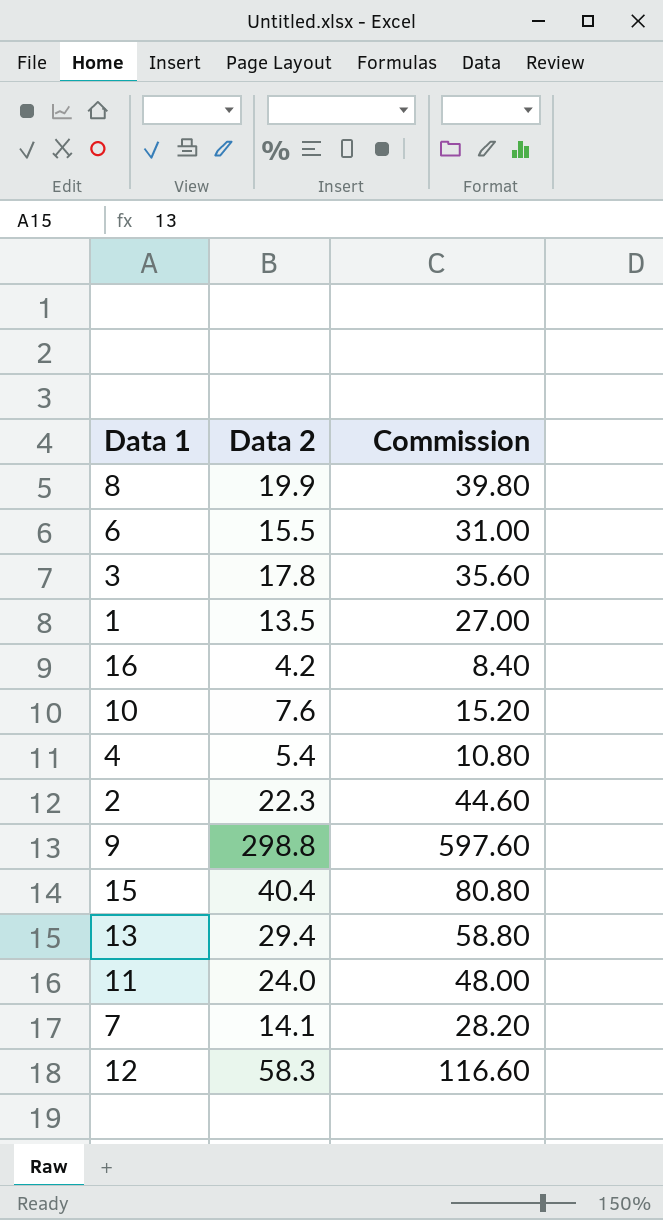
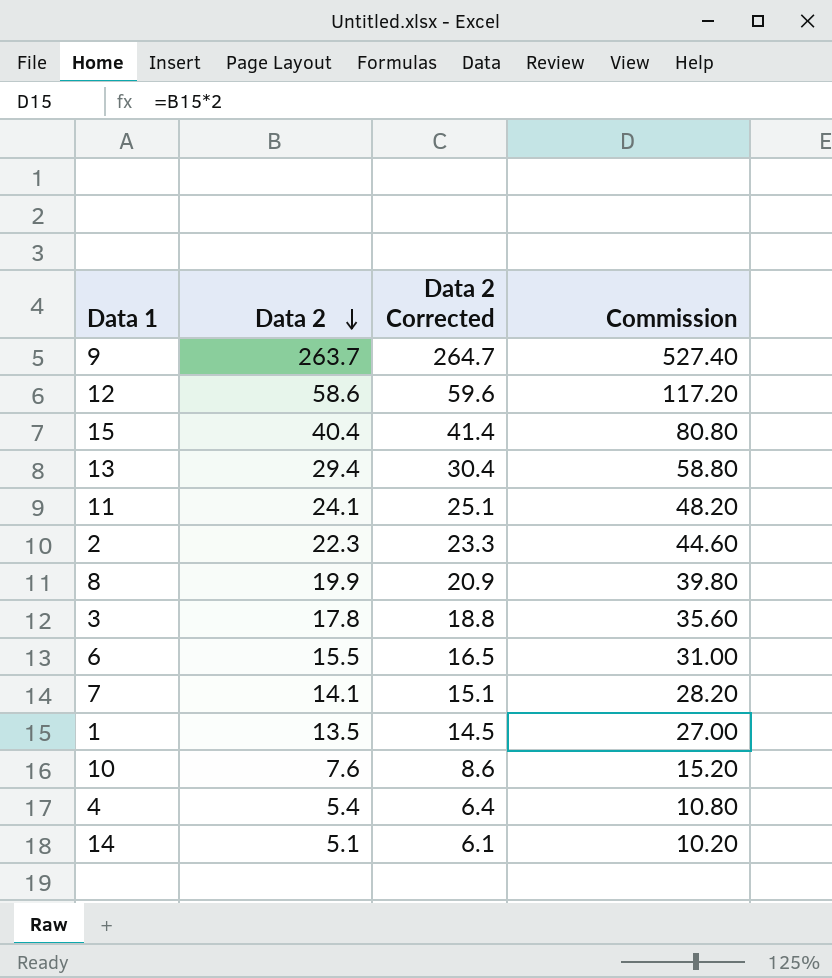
row order: none -> Data 2 descending
column Data 2 Corrected | formula: none -> [Data 2] + 1
row 16: 4.2 | 8.40 -> none
9 | Data 2: 298.8 -> 263.7
9 | Commission: 597.60 -> 527.40
12 | Data 2: 58.3 -> 58.6
12 | Commission: 116.60 -> 117.20
11 | Data 2: 24.0 -> 24.1
11 | Commission: 48.00 -> 48.20
row 14: none -> 5.1 | 6.1 | 10.20

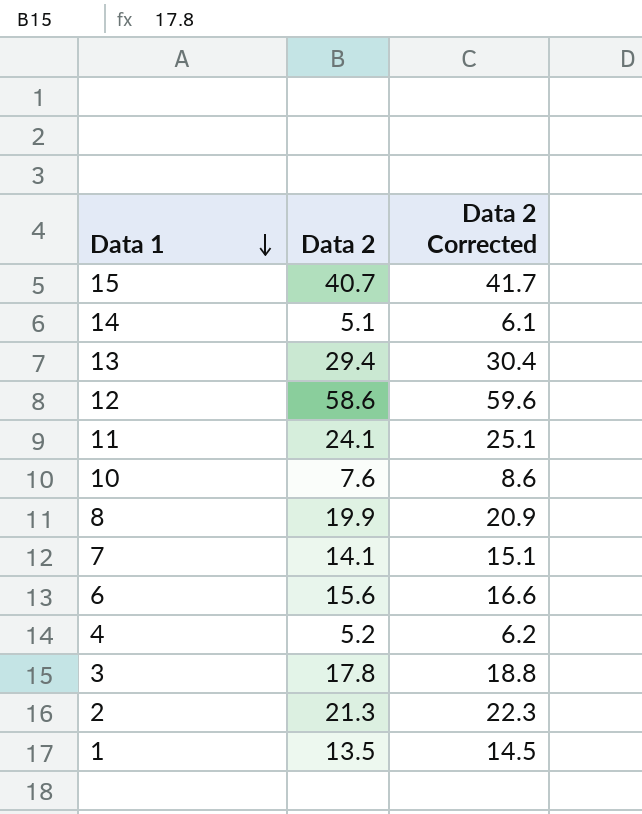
row order: Data 2 descending -> Data 1 descending
column Commission | formula: [Data 2] * 2 -> none
row 9: 263.7 | 264.7 | 527.40 -> none
15 | Data 2: 40.4 -> 40.7
15 | Data 2 Corrected: 41.4 -> 41.7
6 | Data 2: 15.5 -> 15.6
6 | Data 2 Corrected: 16.5 -> 16.6
4 | Data 2: 5.4 -> 5.2
4 | Data 2 Corrected: 6.4 -> 6.2
2 | Data 2: 22.3 -> 21.3
2 | Data 2 Corrected: 23.3 -> 22.3

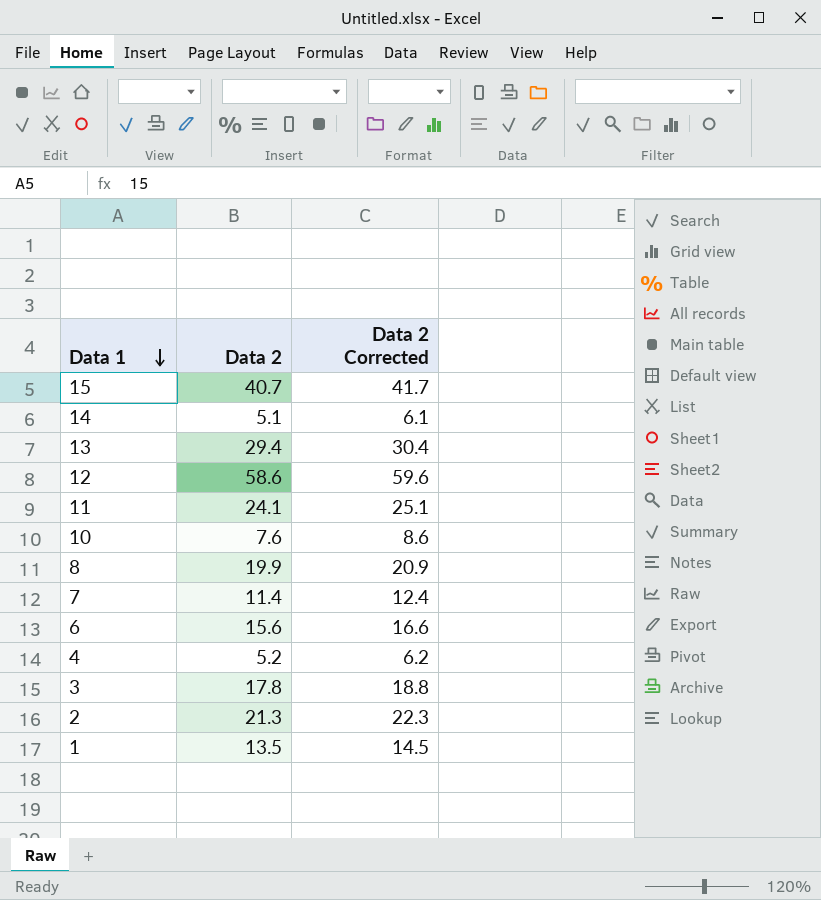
7 | Data 2: 14.1 -> 11.4
7 | Data 2 Corrected: 15.1 -> 12.4

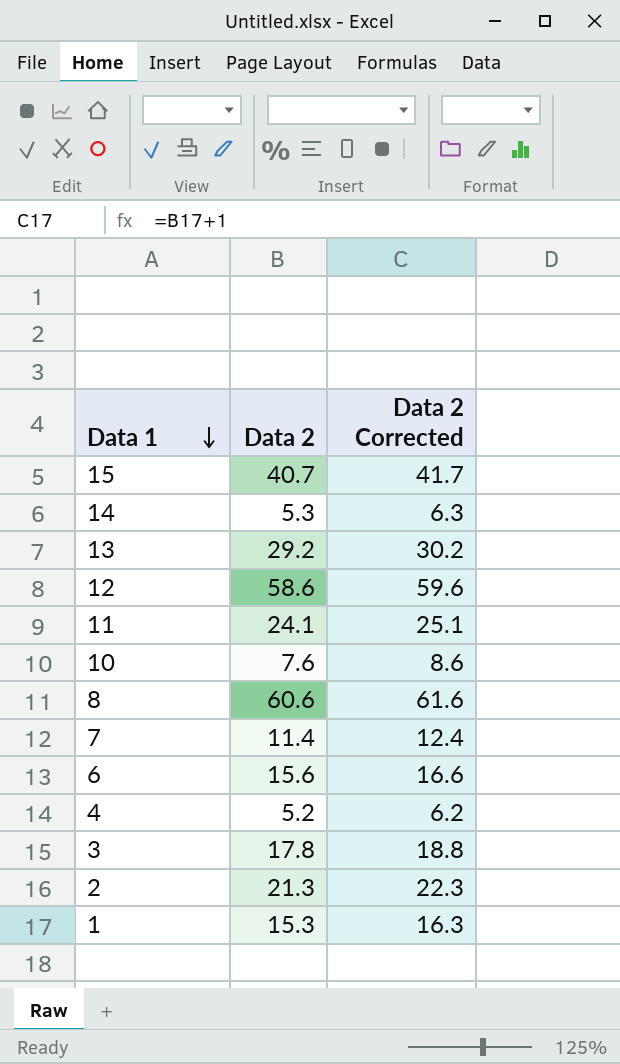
14 | Data 2: 5.1 -> 5.3
14 | Data 2 Corrected: 6.1 -> 6.3
13 | Data 2: 29.4 -> 29.2
13 | Data 2 Corrected: 30.4 -> 30.2
8 | Data 2: 19.9 -> 60.6
8 | Data 2 Corrected: 20.9 -> 61.6
1 | Data 2: 13.5 -> 15.3
1 | Data 2 Corrected: 14.5 -> 16.3

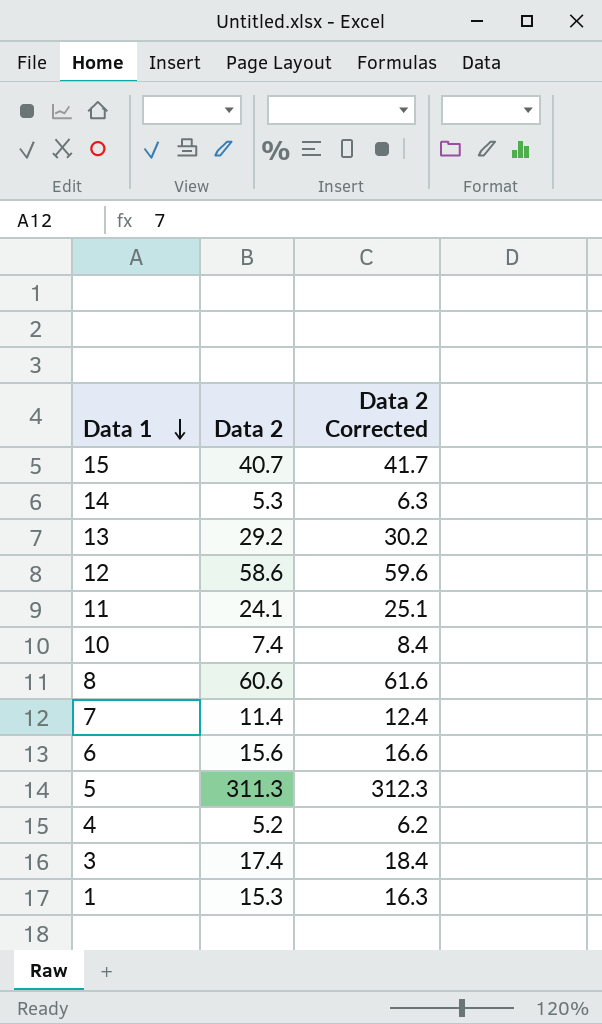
row 2: 21.3 | 22.3 -> none
10 | Data 2: 7.6 -> 7.4
10 | Data 2 Corrected: 8.6 -> 8.4
row 5: none -> 311.3 | 312.3
3 | Data 2: 17.8 -> 17.4
3 | Data 2 Corrected: 18.8 -> 18.4

